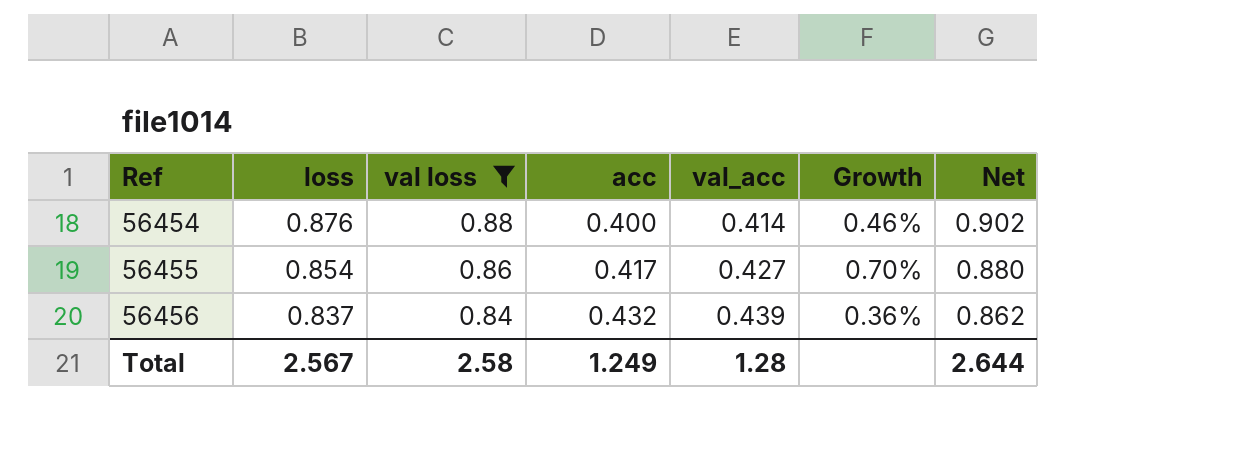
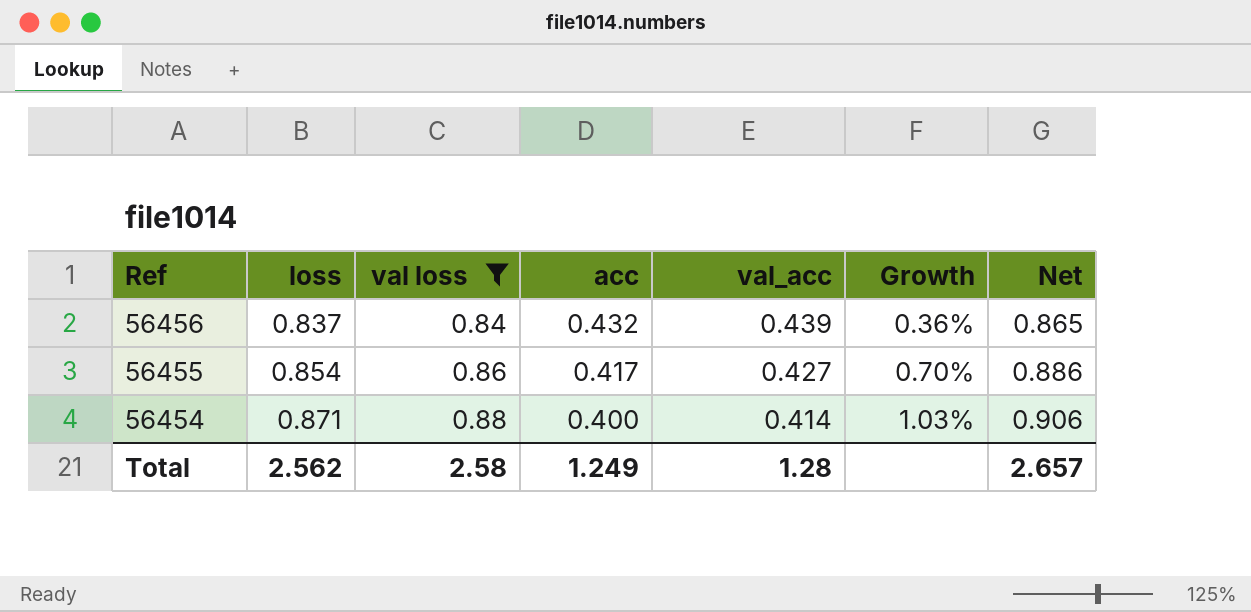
row order: Ref ascending -> Ref descending
column Net | formula: [loss] * 1.03 -> [val loss] * 1.03
56454 | loss: 0.876 -> 0.871
56454 | Growth: 0.46% -> 1.03%
Total | loss: 2.567 -> 2.562
Total | Net: 2.644 -> 2.657

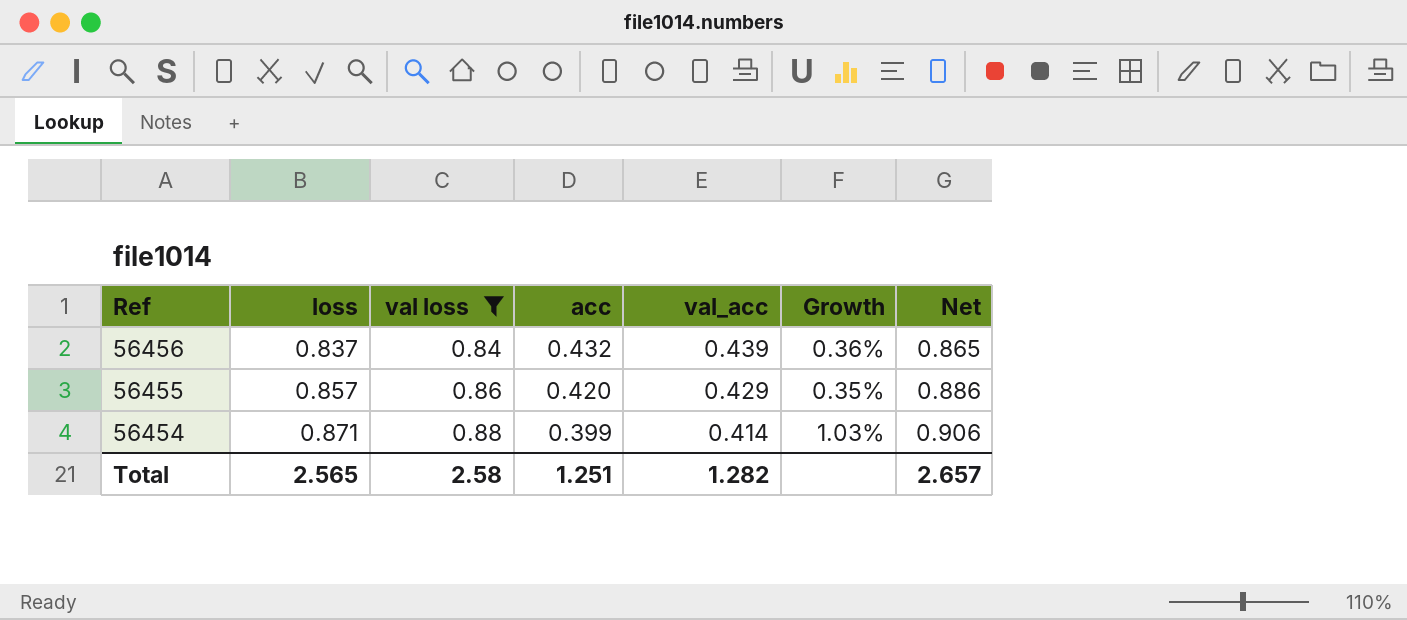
56455 | loss: 0.854 -> 0.857
56455 | acc: 0.417 -> 0.420
56455 | val_acc: 0.427 -> 0.429
56455 | Growth: 0.70% -> 0.35%
56454 | acc: 0.400 -> 0.399
Total | loss: 2.562 -> 2.565
Total | acc: 1.249 -> 1.251
Total | val_acc: 1.28 -> 1.282

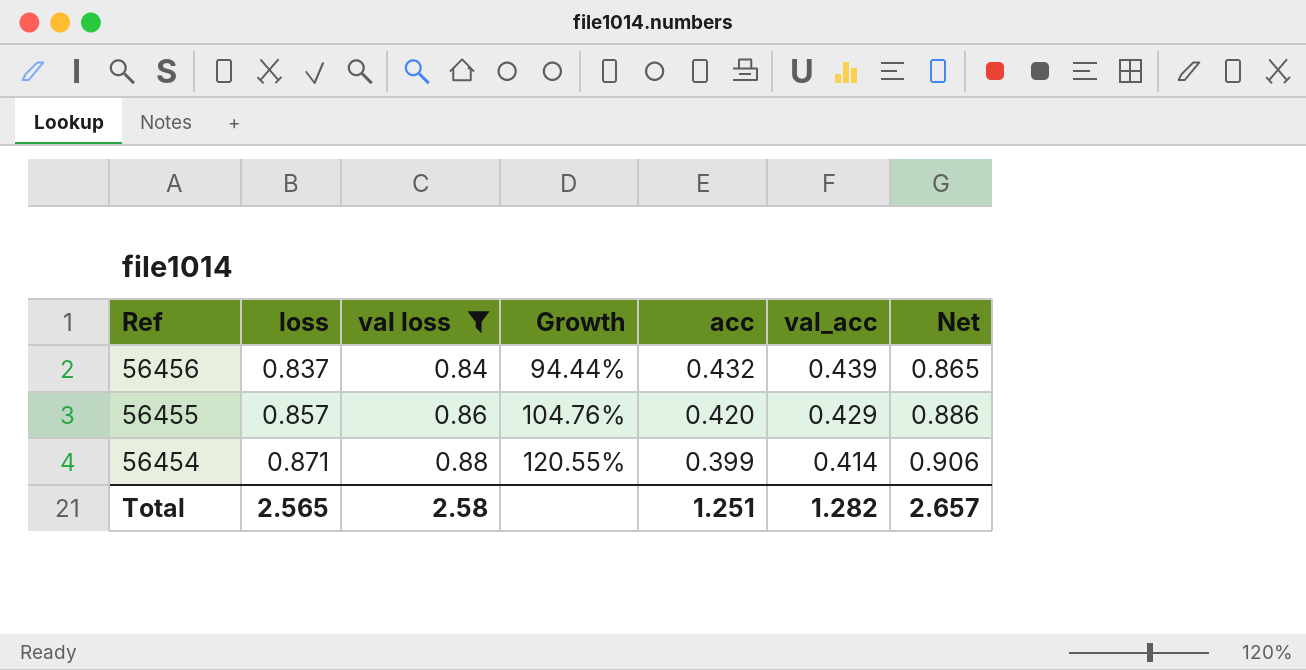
column Growth | formula: ([val loss] - [loss]) / [loss] -> ([val loss] - [acc]) / [acc]
column Growth | position: 6 -> 4

